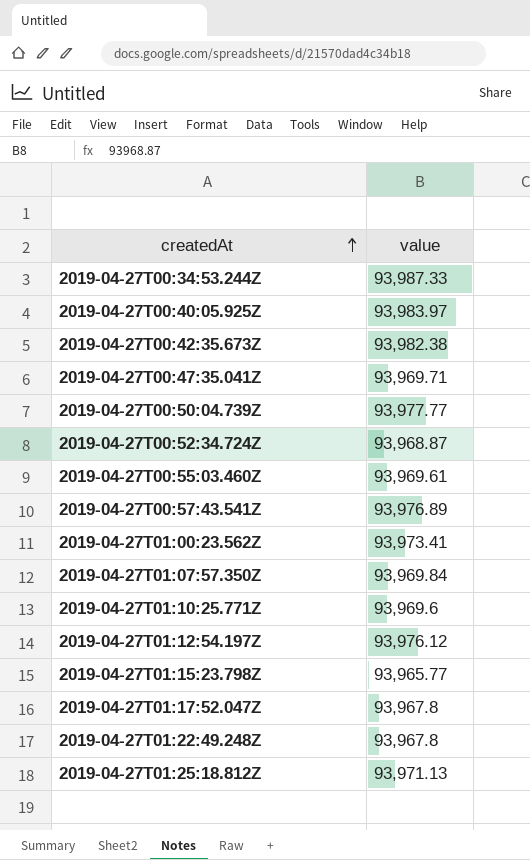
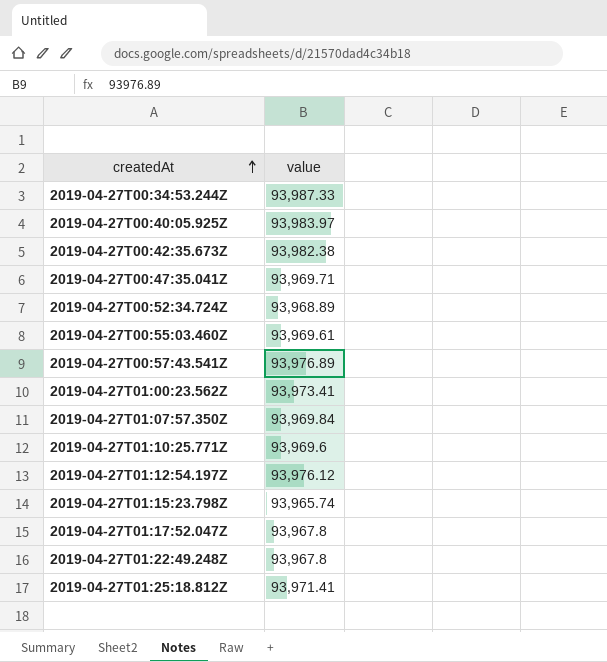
row 2019-04-27T00:50:04.739Z: 93,977.77 -> none
2019-04-27T00:52:34.724Z | value: 93,968.87 -> 93,968.89
2019-04-27T01:15:23.798Z | value: 93,965.77 -> 93,965.74
2019-04-27T01:25:18.812Z | value: 93,971.13 -> 93,971.41

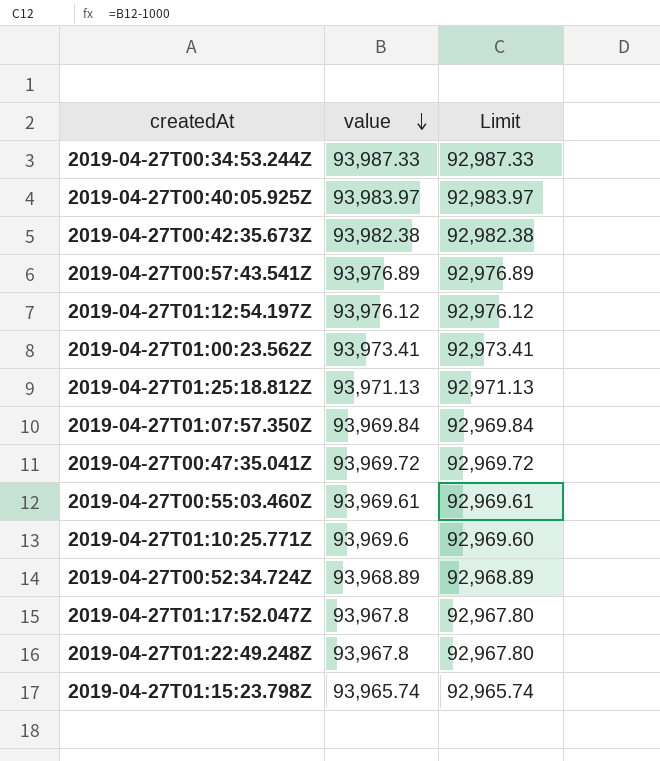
row order: createdAt ascending -> value descending
column Limit | formula: none -> [value] - 1000
2019-04-27T01:25:18.812Z | value: 93,971.41 -> 93,971.13
2019-04-27T00:47:35.041Z | value: 93,969.71 -> 93,969.72

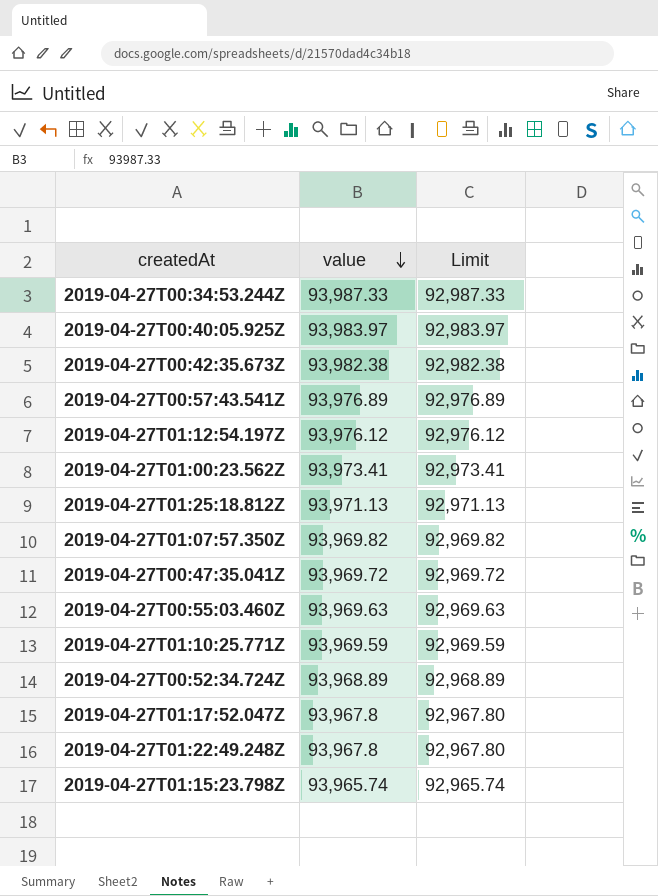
2019-04-27T01:07:57.350Z | value: 93,969.84 -> 93,969.82
2019-04-27T01:07:57.350Z | Limit: 92,969.84 -> 92,969.82
2019-04-27T00:55:03.460Z | value: 93,969.61 -> 93,969.63
2019-04-27T00:55:03.460Z | Limit: 92,969.61 -> 92,969.63
2019-04-27T01:10:25.771Z | value: 93,969.6 -> 93,969.59
2019-04-27T01:10:25.771Z | Limit: 92,969.60 -> 92,969.59

